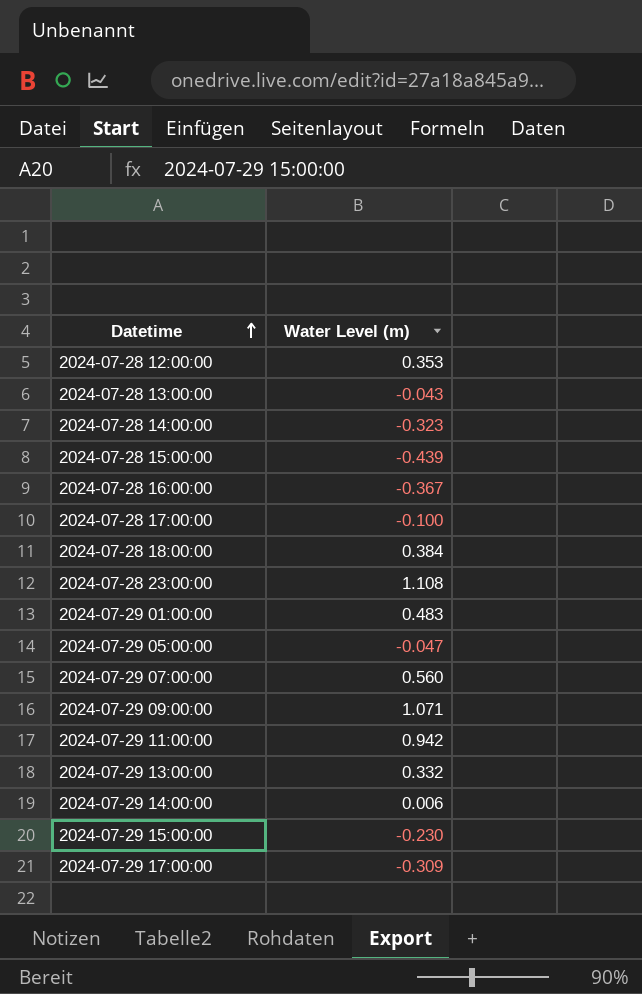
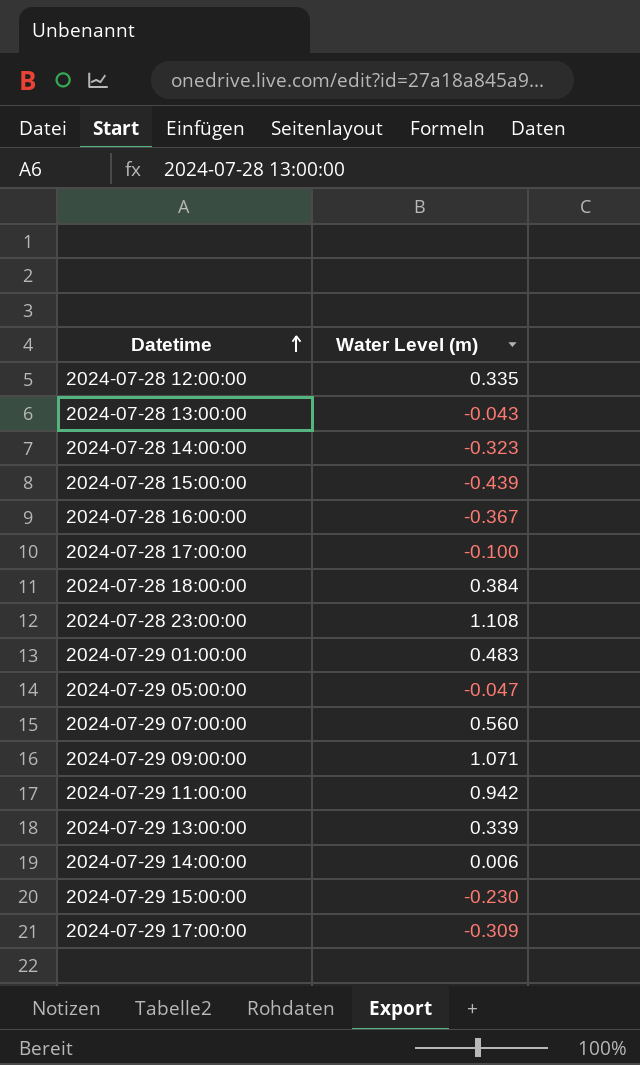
2024-07-28 12:00:00 | Water Level (m): 0.353 -> 0.335
2024-07-29 13:00:00 | Water Level (m): 0.332 -> 0.339

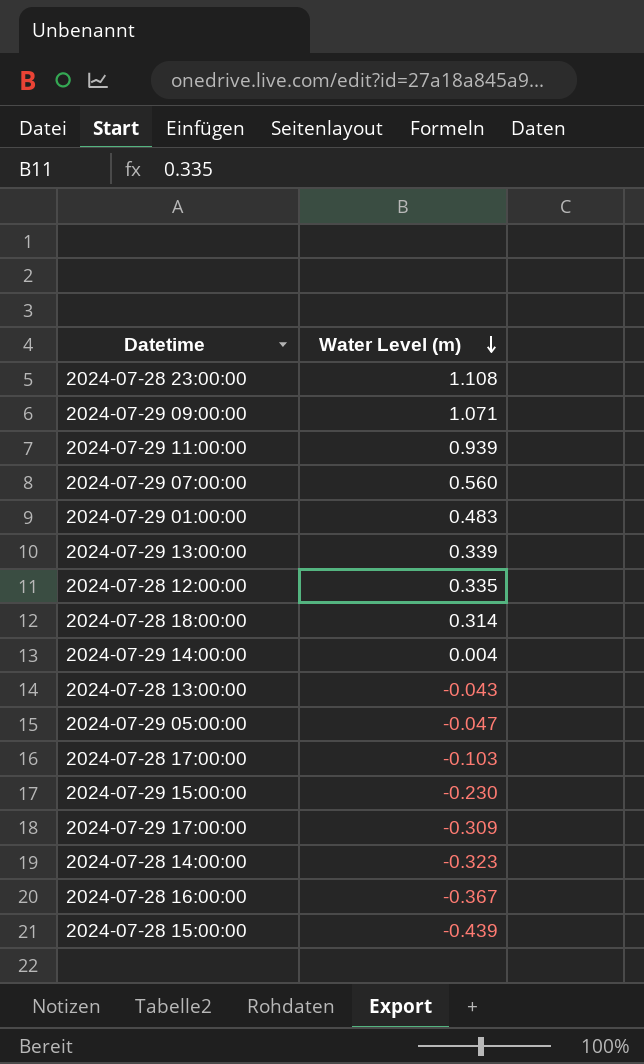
row order: Datetime ascending -> Water Level (m) descending
2024-07-29 11:00:00 | Water Level (m): 0.942 -> 0.939
2024-07-28 18:00:00 | Water Level (m): 0.384 -> 0.314
2024-07-29 14:00:00 | Water Level (m): 0.006 -> 0.004
2024-07-28 17:00:00 | Water Level (m): -0.100 -> -0.103

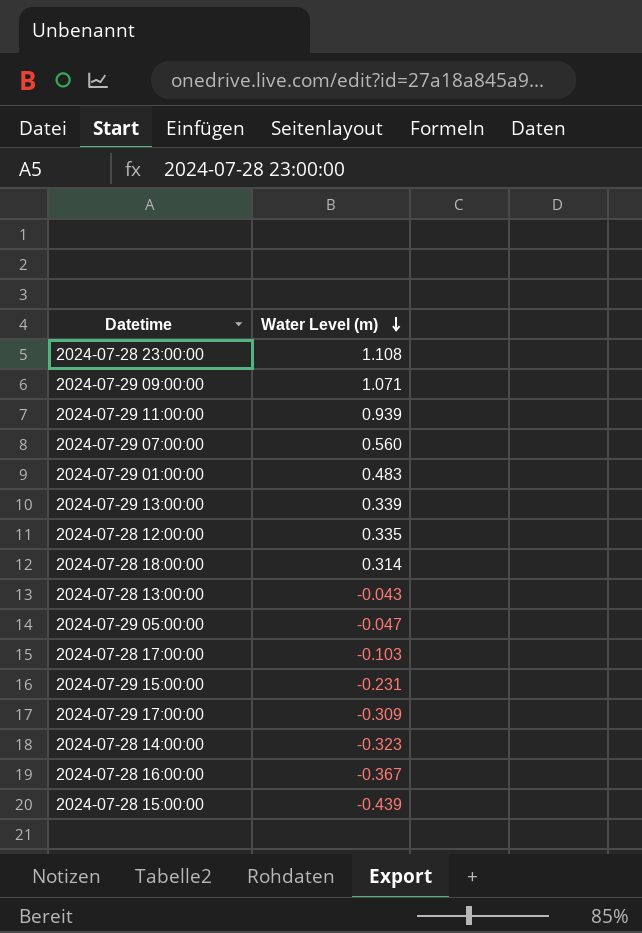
row 2024-07-29 14:00:00: 0.004 -> none
2024-07-29 15:00:00 | Water Level (m): -0.230 -> -0.231

